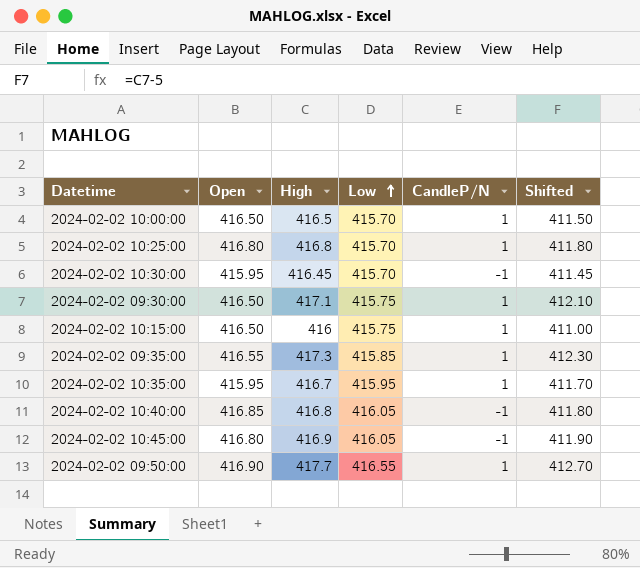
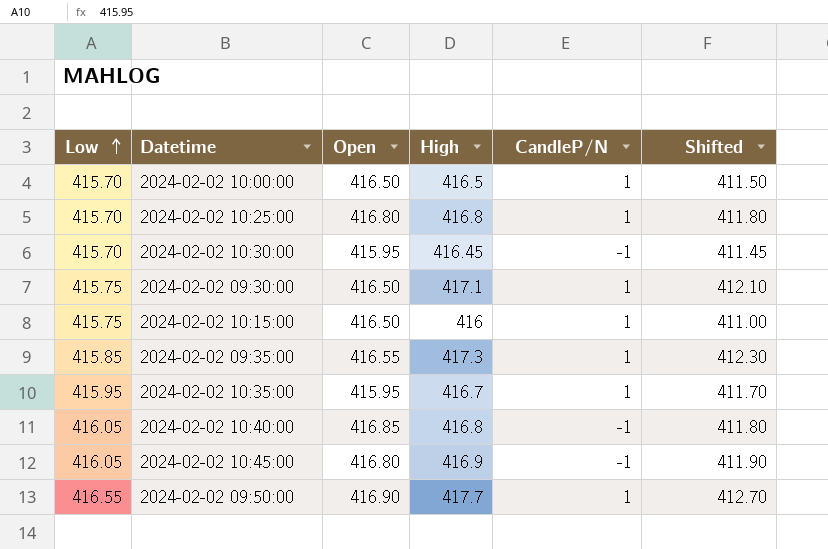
column Low | position: 4 -> 1

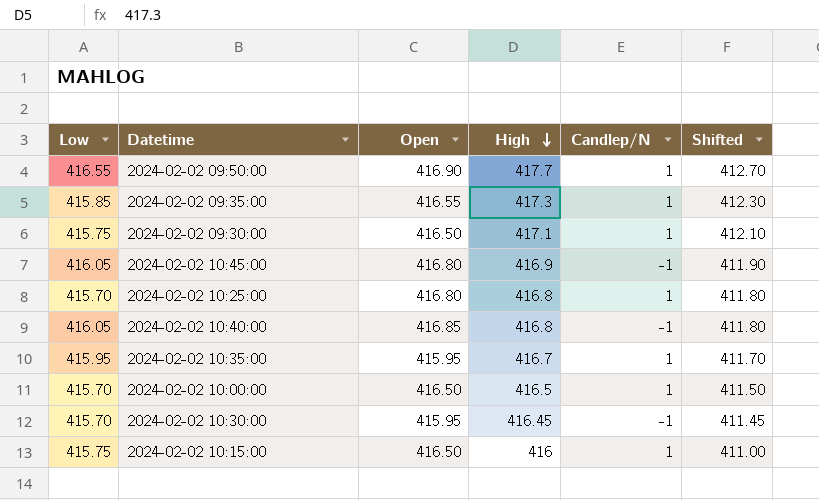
row order: Low ascending -> High descending
column name: CandleP/N -> Candlep/N

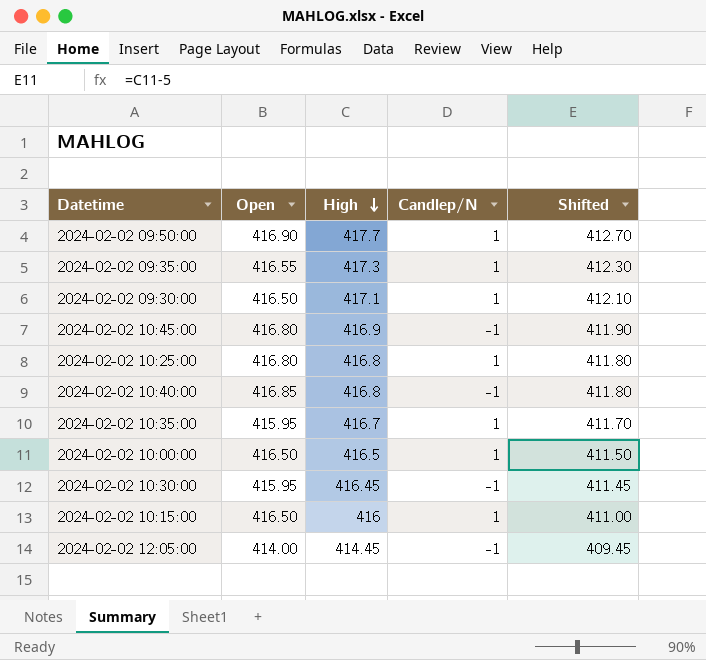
column Low | position: 1 -> none
row 2024-02-02 12:05:00: none -> 414.00 | 414.45 | -1 | 409.45

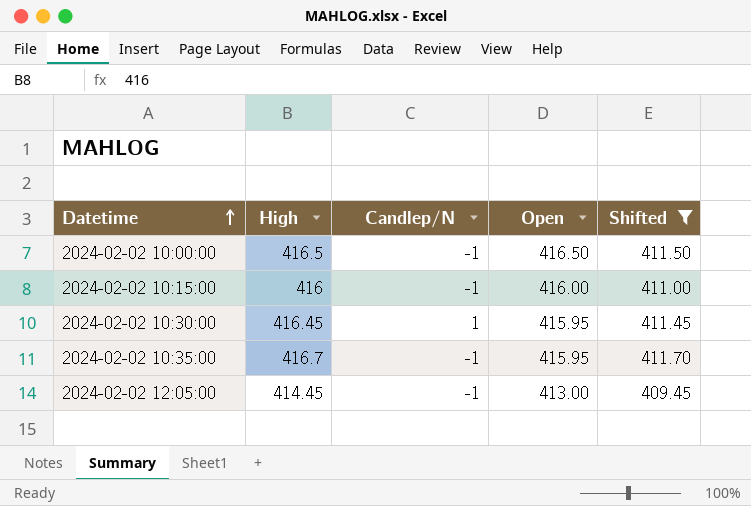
filter: none -> Shifted <= 411.70
row order: High descending -> Datetime ascending
column Open | position: 2 -> 4
2024-02-02 10:00:00 | Candlep/N: 1 -> -1
2024-02-02 10:15:00 | Candlep/N: 1 -> -1
2024-02-02 10:15:00 | Open: 416.50 -> 416.00
2024-02-02 10:30:00 | Candlep/N: -1 -> 1
2024-02-02 10:35:00 | Candlep/N: 1 -> -1
2024-02-02 12:05:00 | Open: 414.00 -> 413.00

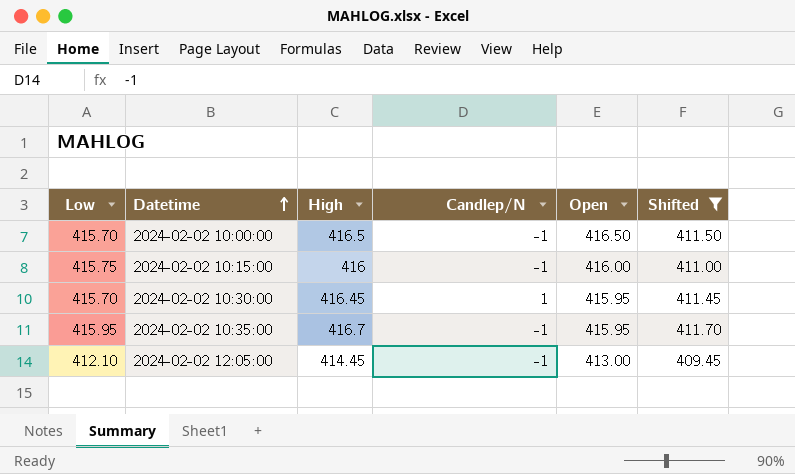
column Low | position: none -> 1

